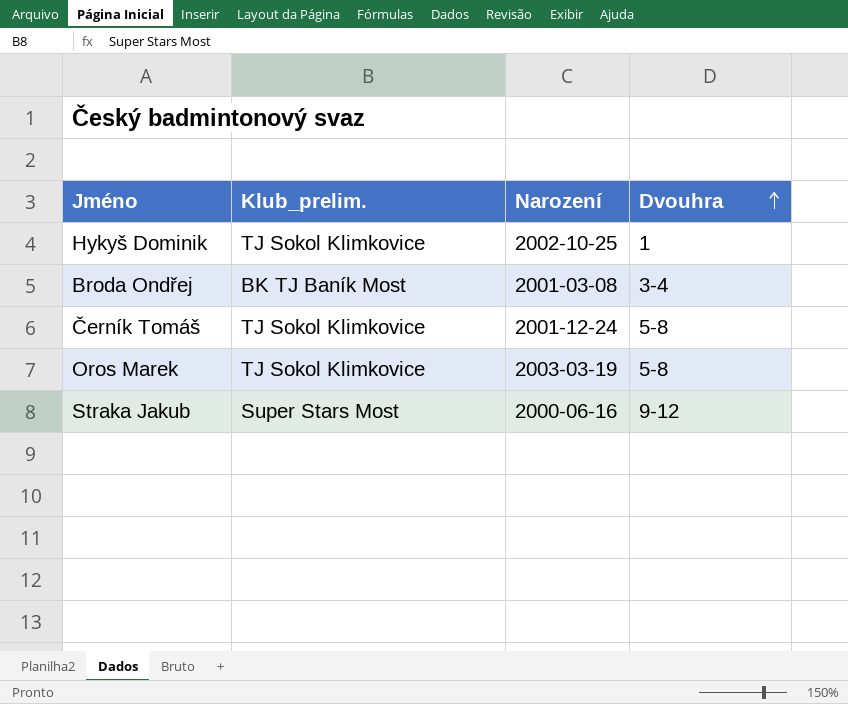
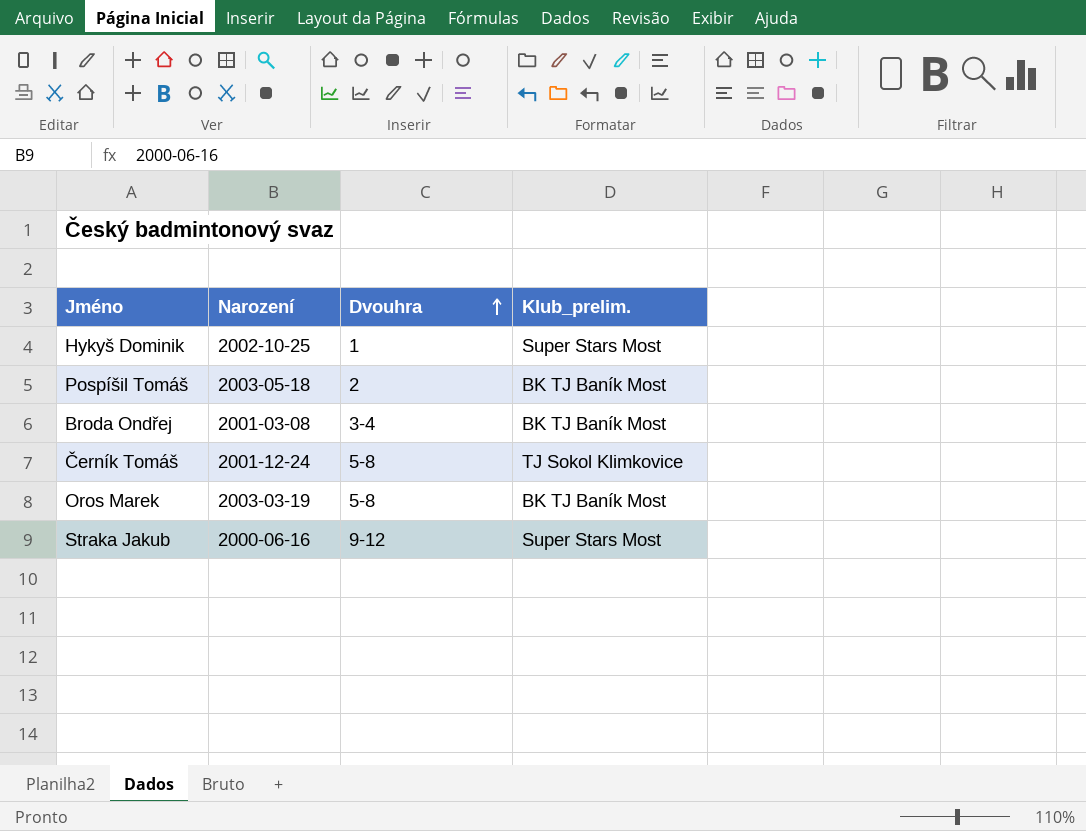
column Klub_prelim. | position: 2 -> 4
Hykyš Dominik | Klub_prelim.: TJ Sokol Klimkovice -> Super Stars Most
row Pospíšil Tomáš: none -> 2003-05-18 | 2 | BK TJ Baník Most
Oros Marek | Klub_prelim.: TJ Sokol Klimkovice -> BK TJ Baník Most

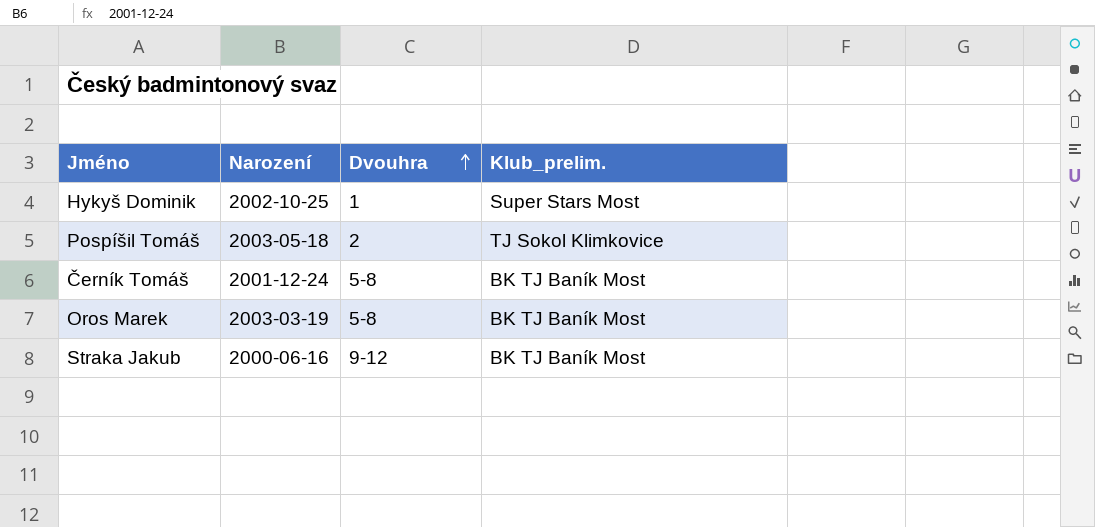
row Broda Ondřej: 2001-03-08 | 3-4 | BK TJ Baník Most -> none
Pospíšil Tomáš | Klub_prelim.: BK TJ Baník Most -> TJ Sokol Klimkovice
Černík Tomáš | Klub_prelim.: TJ Sokol Klimkovice -> BK TJ Baník Most
Straka Jakub | Klub_prelim.: Super Stars Most -> BK TJ Baník Most

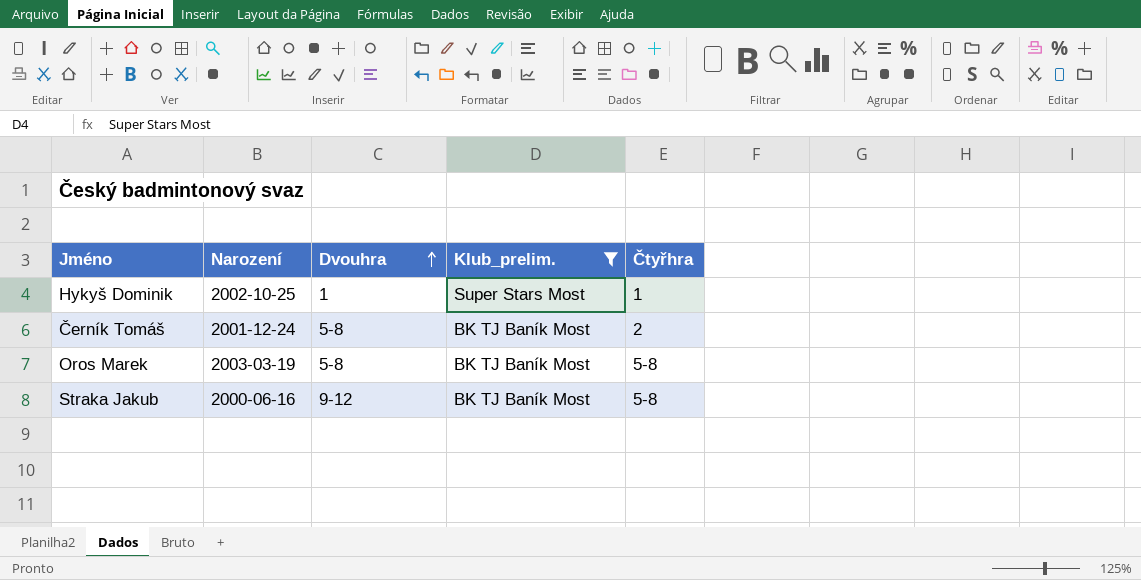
filter: none -> Klub_prelim. != TJ Sokol Klimkovice
column Čtyřhra | position: none -> 5

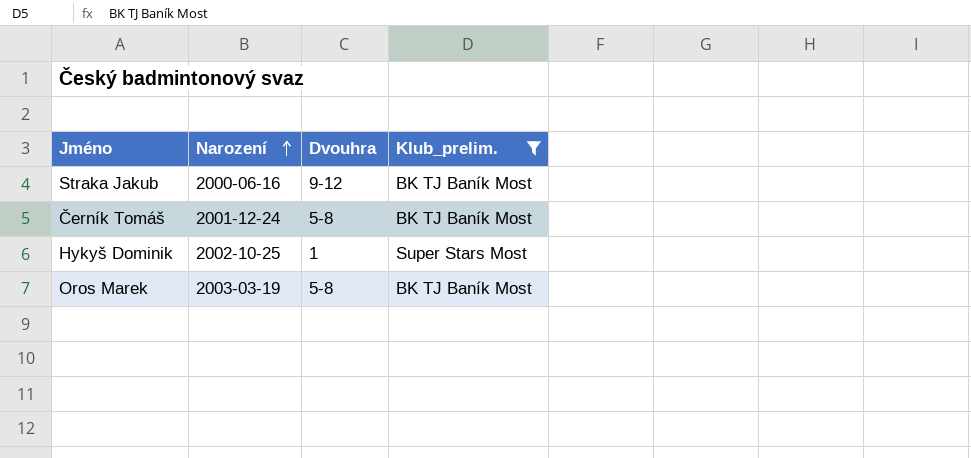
row order: Dvouhra ascending -> Narození ascending
column Čtyřhra | position: 5 -> none

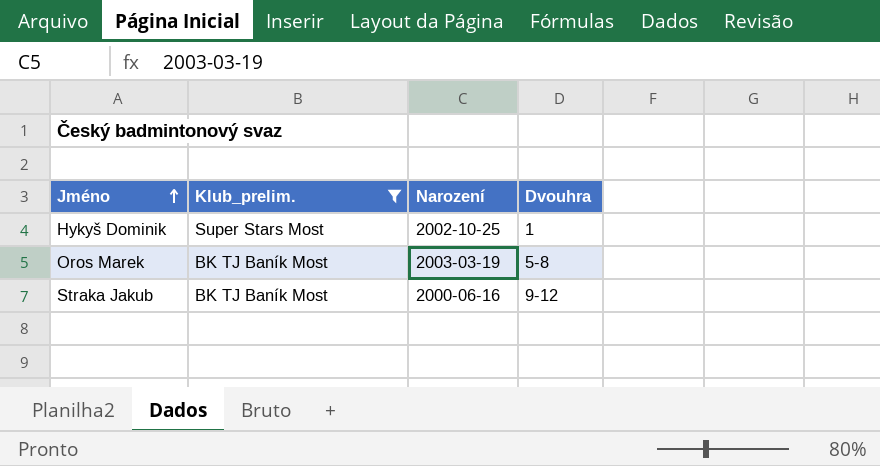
row order: Narození ascending -> Jméno ascending
column Klub_prelim. | position: 4 -> 2
row Černík Tomáš: 2001-12-24 | 5-8 | BK TJ Baník Most -> none

